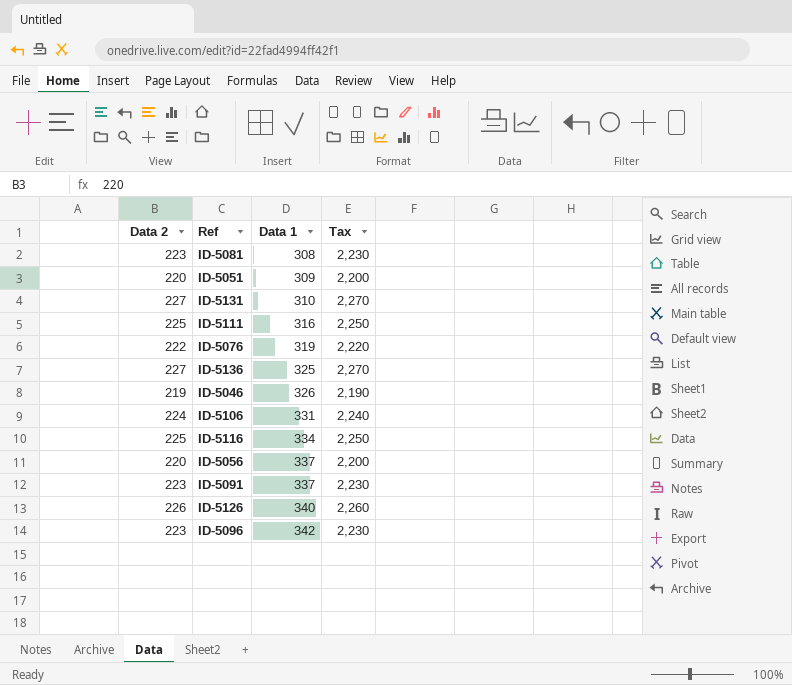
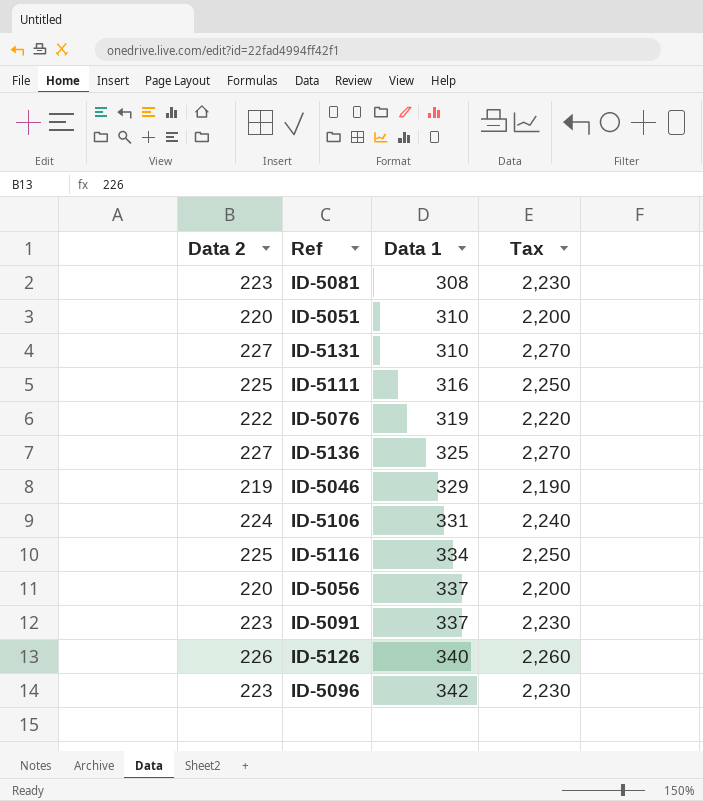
ID-5051 | Data 1: 309 -> 310
ID-5046 | Data 1: 326 -> 329

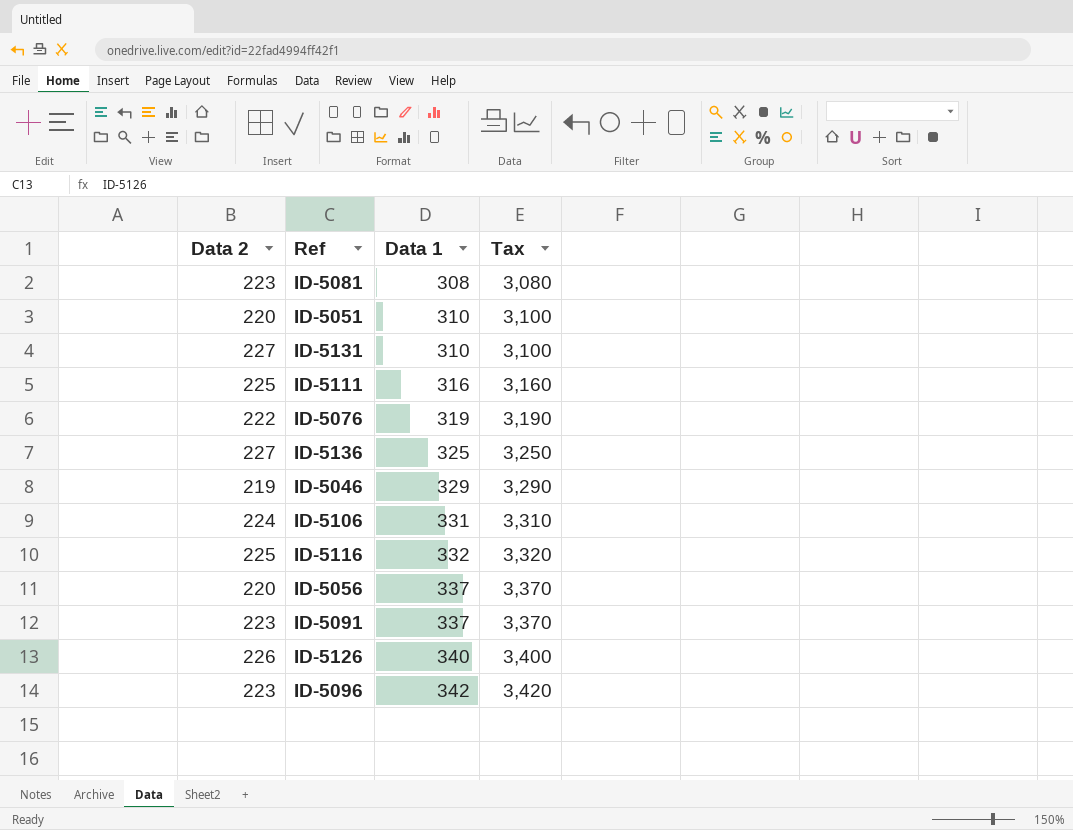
column Tax | formula: [Data 2] * 10 -> [Data 1] * 10
ID-5116 | Data 1: 334 -> 332

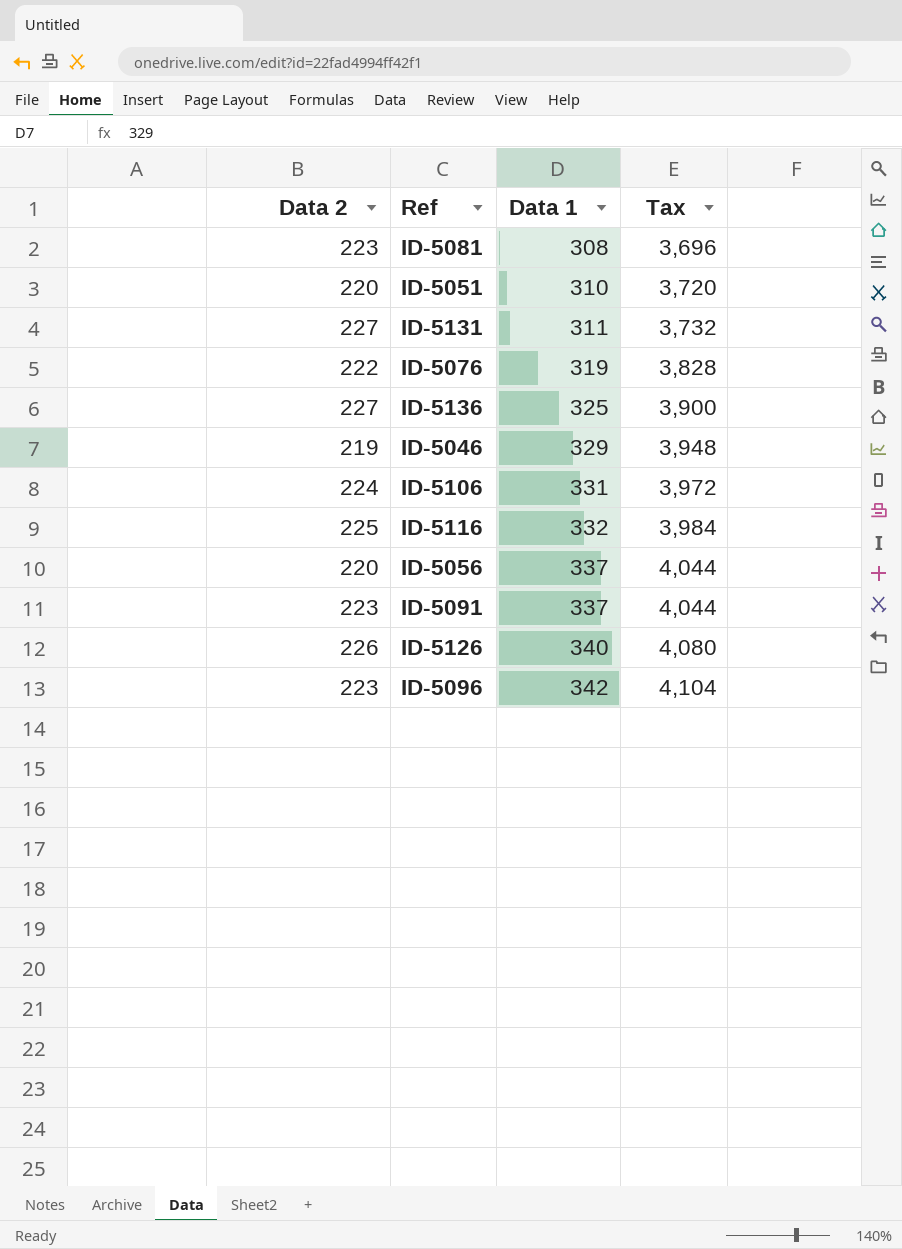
column Tax | formula: [Data 1] * 10 -> [Data 1] * 12
row ID-5111: 225 | 316 | 3,160 -> none
ID-5131 | Data 1: 310 -> 311

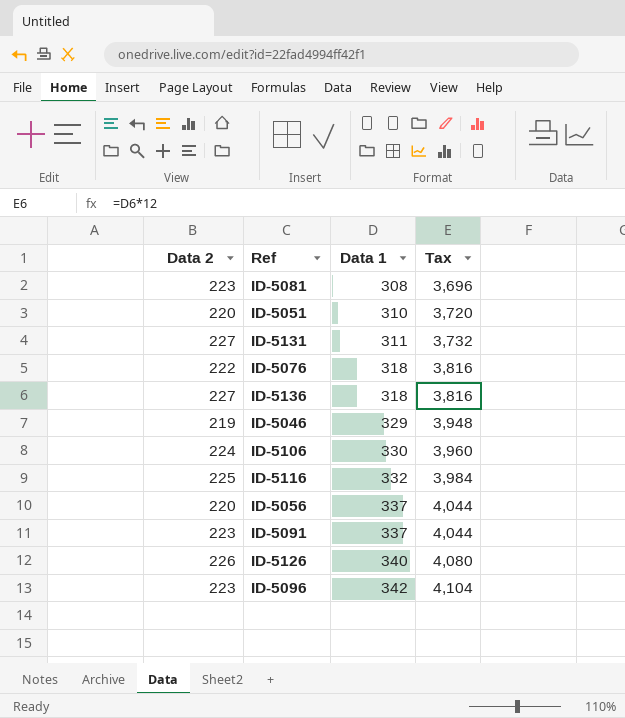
ID-5076 | Data 1: 319 -> 318
ID-5076 | Tax: 3,828 -> 3,816
ID-5136 | Data 1: 325 -> 318
ID-5136 | Tax: 3,900 -> 3,816
ID-5106 | Data 1: 331 -> 330
ID-5106 | Tax: 3,972 -> 3,960

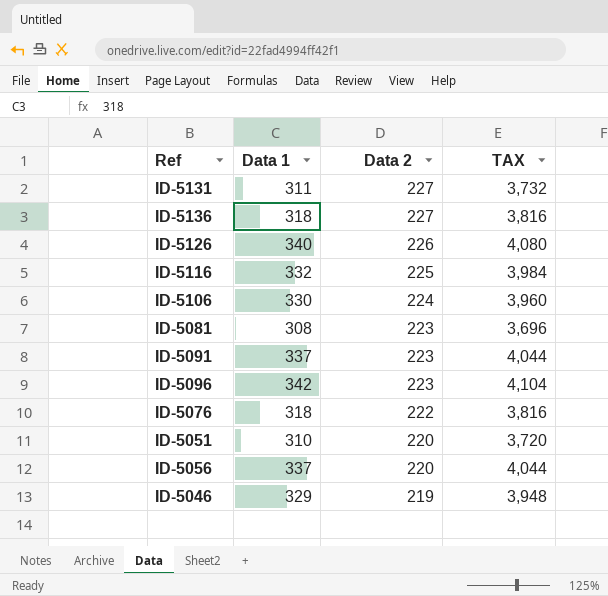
row order: Data 1 ascending -> Data 2 descending
column Data 2 | position: 1 -> 3
column name: Tax -> TAX

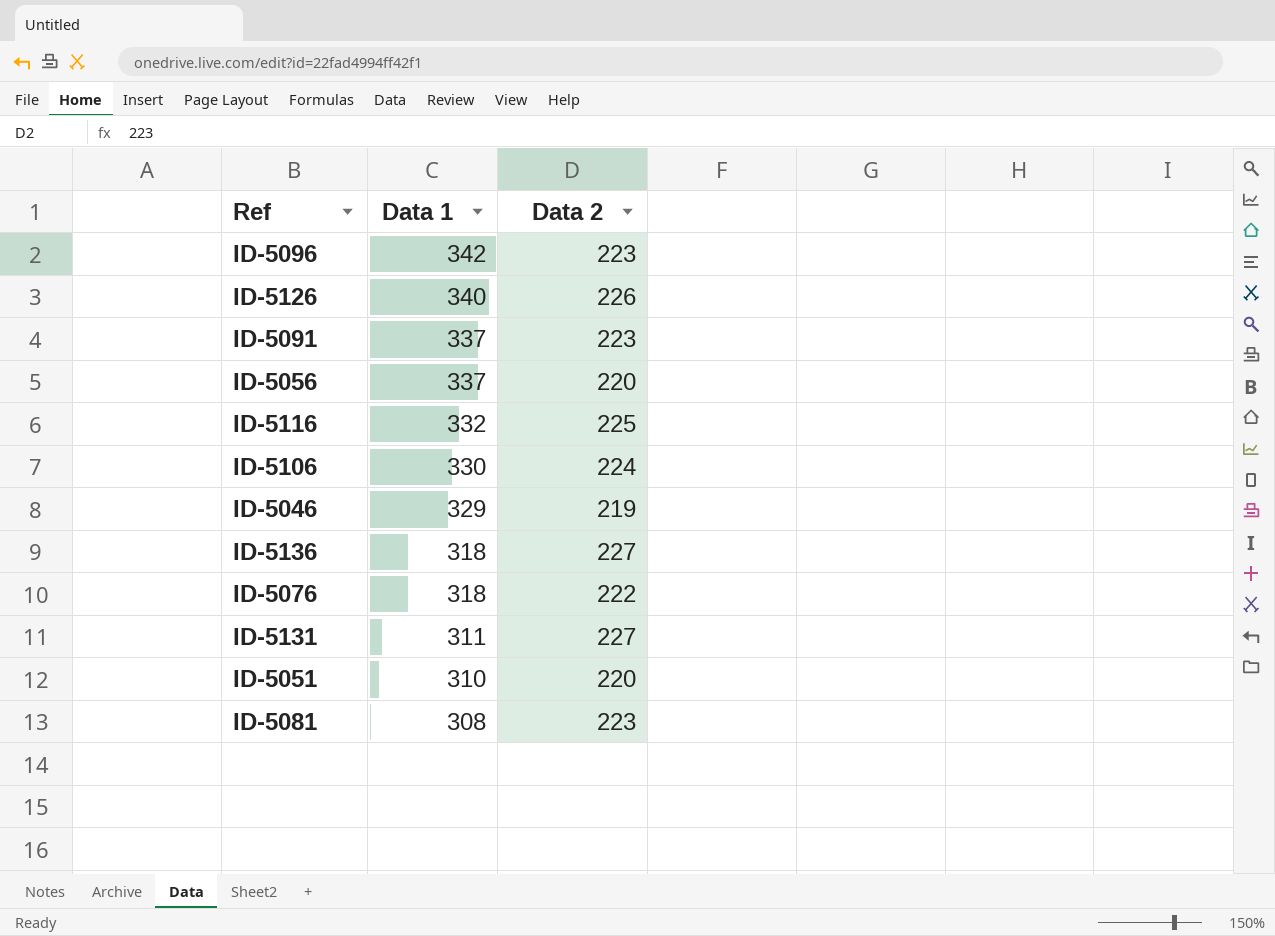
row order: Data 2 descending -> Data 1 descending
column TAX | formula: [Data 1] * 12 -> none

